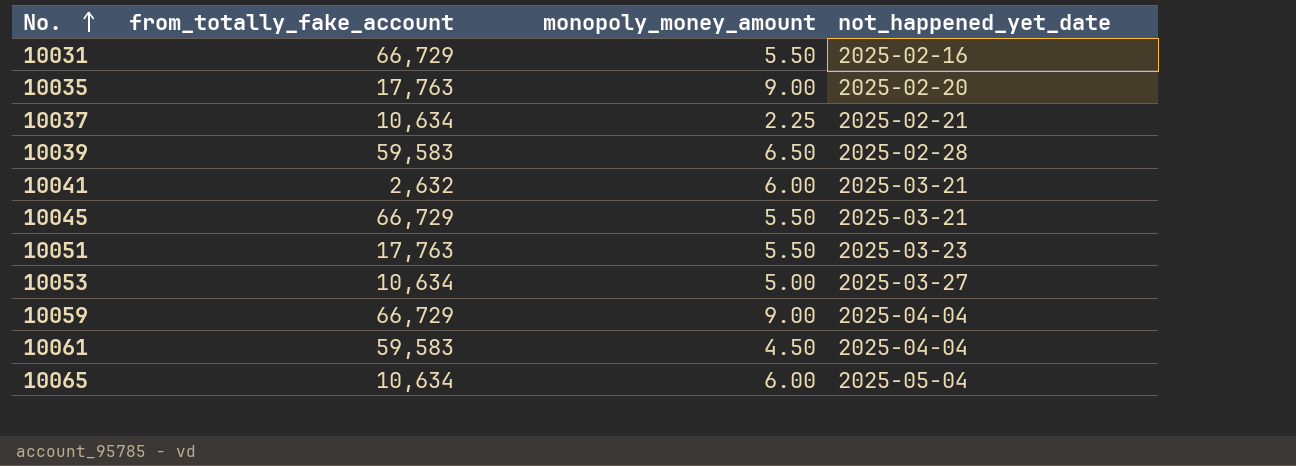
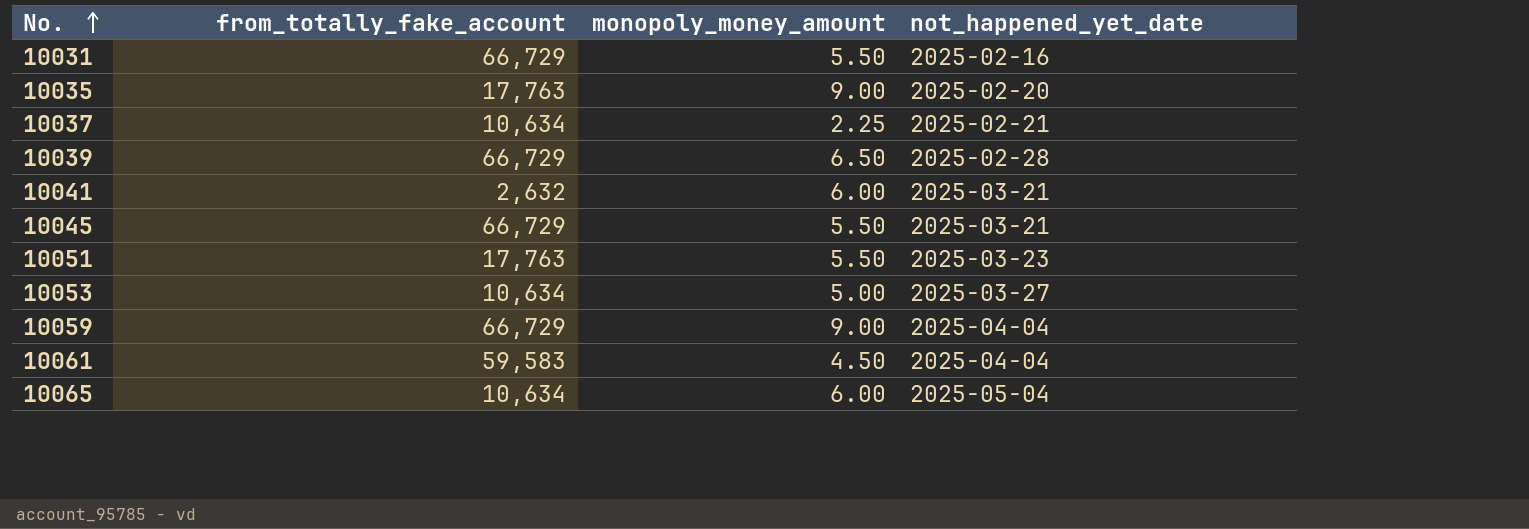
10039 | from_totally_fake_account: 59,583 -> 66,729

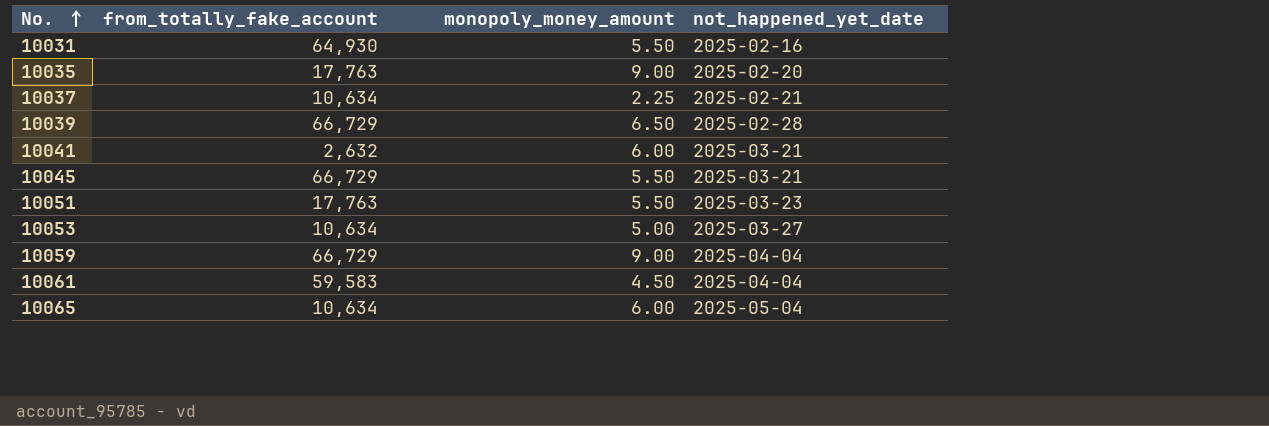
10031 | from_totally_fake_account: 66,729 -> 64,930

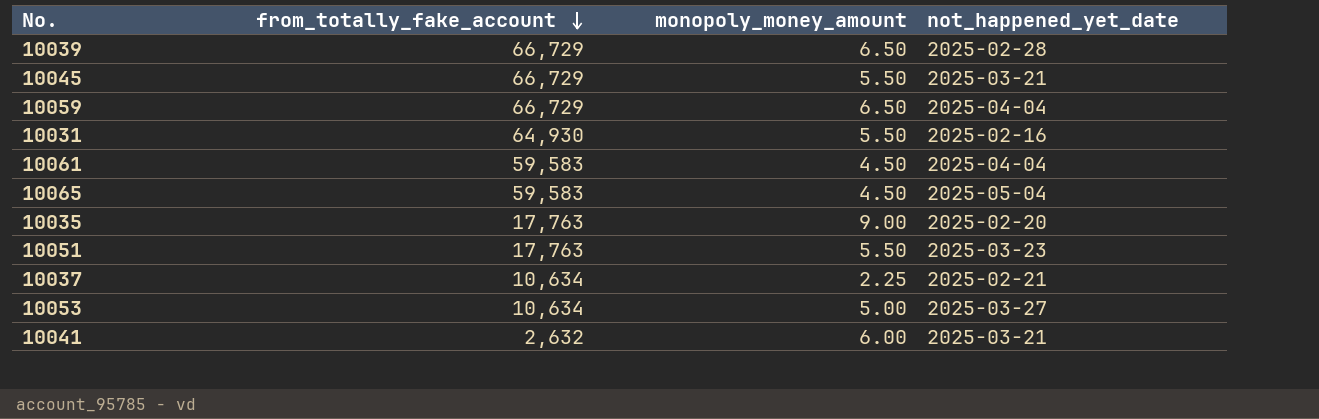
row order: No. ascending -> from_totally_fake_account descending
10059 | monopoly_money_amount: 9.00 -> 6.50
10065 | from_totally_fake_account: 10,634 -> 59,583
10065 | monopoly_money_amount: 6.00 -> 4.50

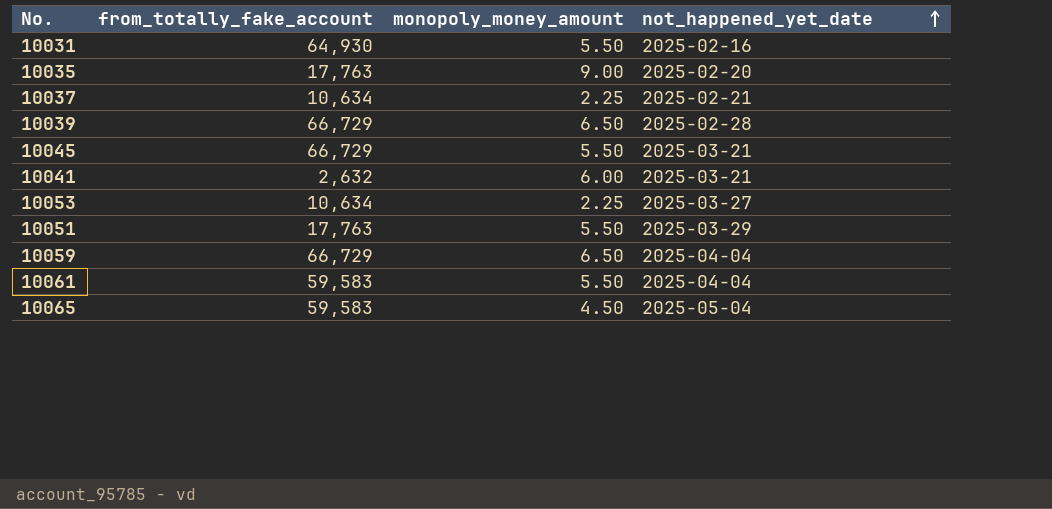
row order: from_totally_fake_account descending -> not_happened_yet_date ascending
10053 | monopoly_money_amount: 5.00 -> 2.25
10051 | not_happened_yet_date: 2025-03-23 -> 2025-03-29
10061 | monopoly_money_amount: 4.50 -> 5.50

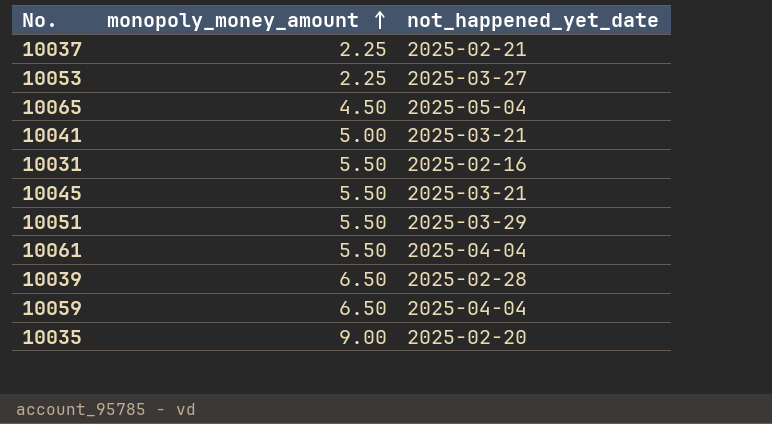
row order: not_happened_yet_date ascending -> monopoly_money_amount ascending
column from_totally_fake_account | position: 2 -> none
10041 | monopoly_money_amount: 6.00 -> 5.00

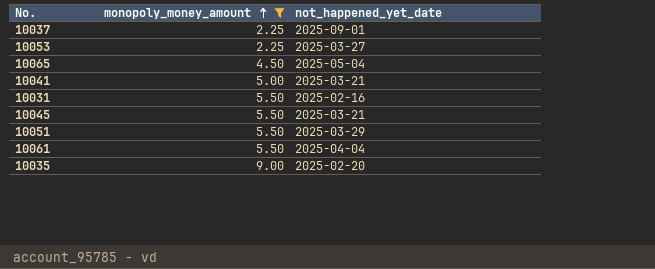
filter: none -> monopoly_money_amount != 6.50
10037 | not_happened_yet_date: 2025-02-21 -> 2025-09-01

